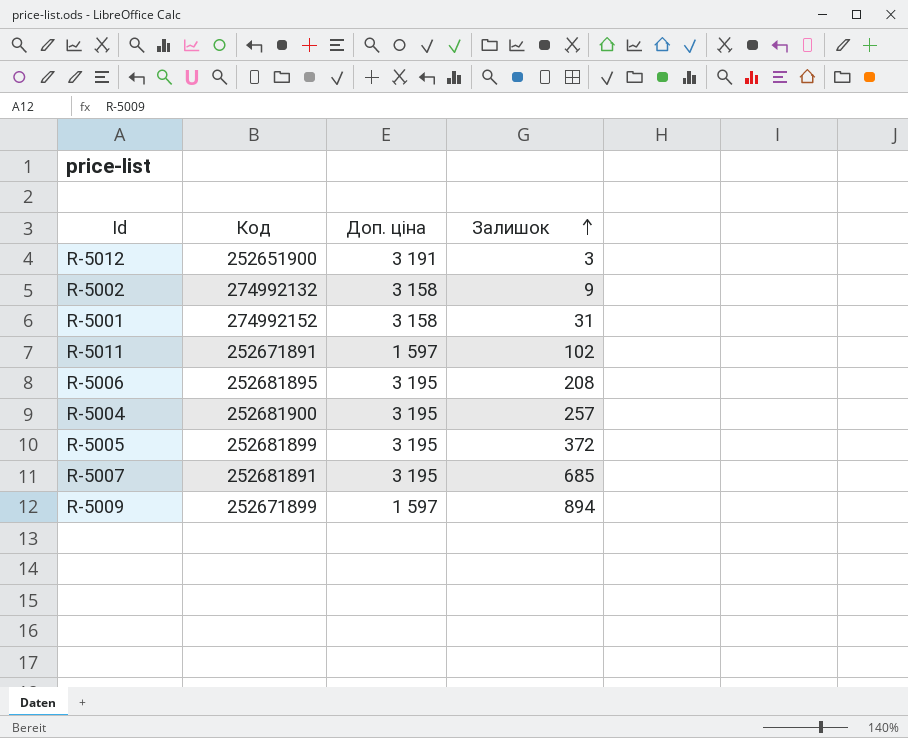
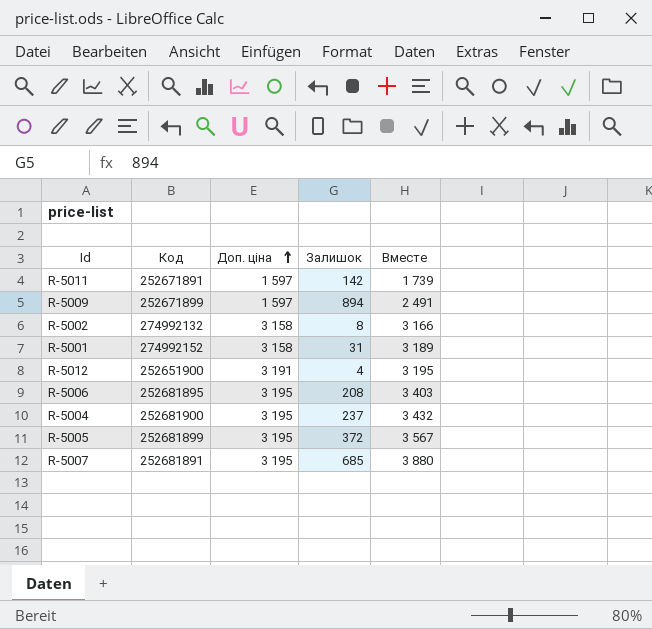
row order: Залишок ascending -> Доп. ціна ascending
column Вместе | formula: none -> [Доп. ціна] + [Залишок]
R-5011 | Залишок: 102 -> 142
R-5002 | Залишок: 9 -> 8
R-5012 | Залишок: 3 -> 4
R-5004 | Залишок: 257 -> 237

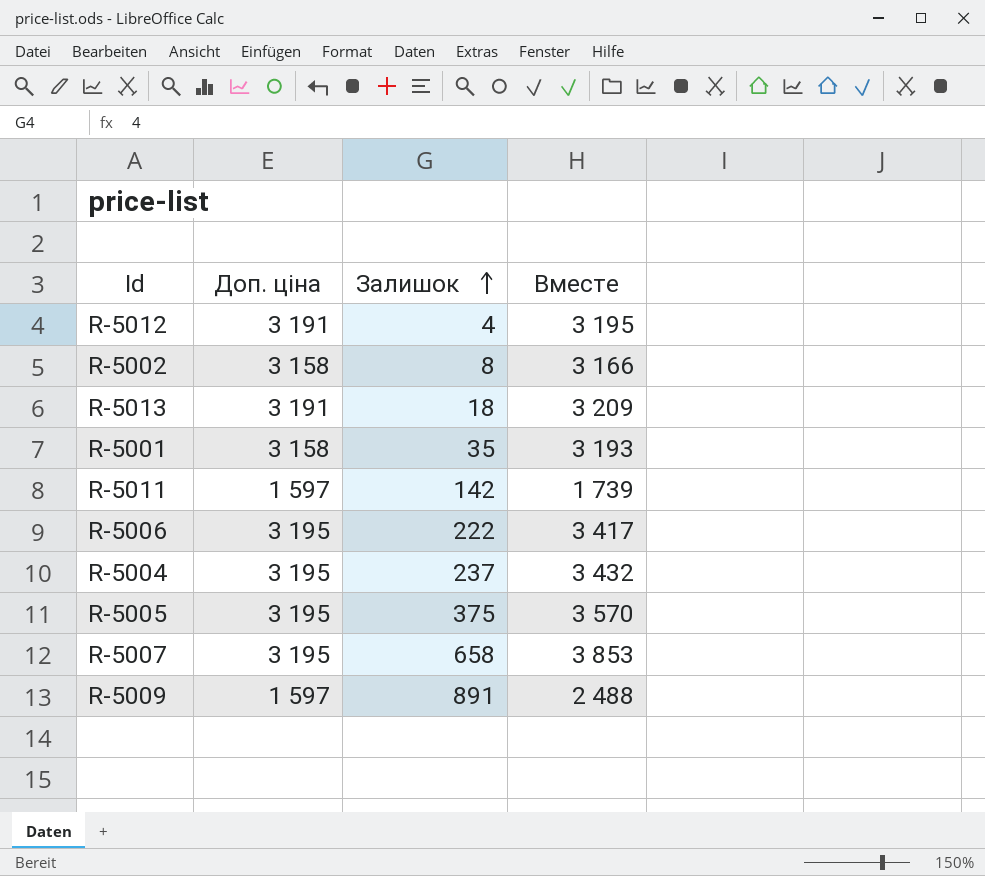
row order: Доп. ціна ascending -> Залишок ascending
column Код | position: 2 -> none
row R-5013: none -> 3 191 | 18 | 3 209
R-5001 | Залишок: 31 -> 35
R-5001 | Вместе: 3 189 -> 3 193
R-5006 | Залишок: 208 -> 222
R-5006 | Вместе: 3 403 -> 3 417
R-5005 | Залишок: 372 -> 375
R-5005 | Вместе: 3 567 -> 3 570
R-5007 | Залишок: 685 -> 658
R-5007 | Вместе: 3 880 -> 3 853
R-5009 | Залишок: 894 -> 891
R-5009 | Вместе: 2 491 -> 2 488

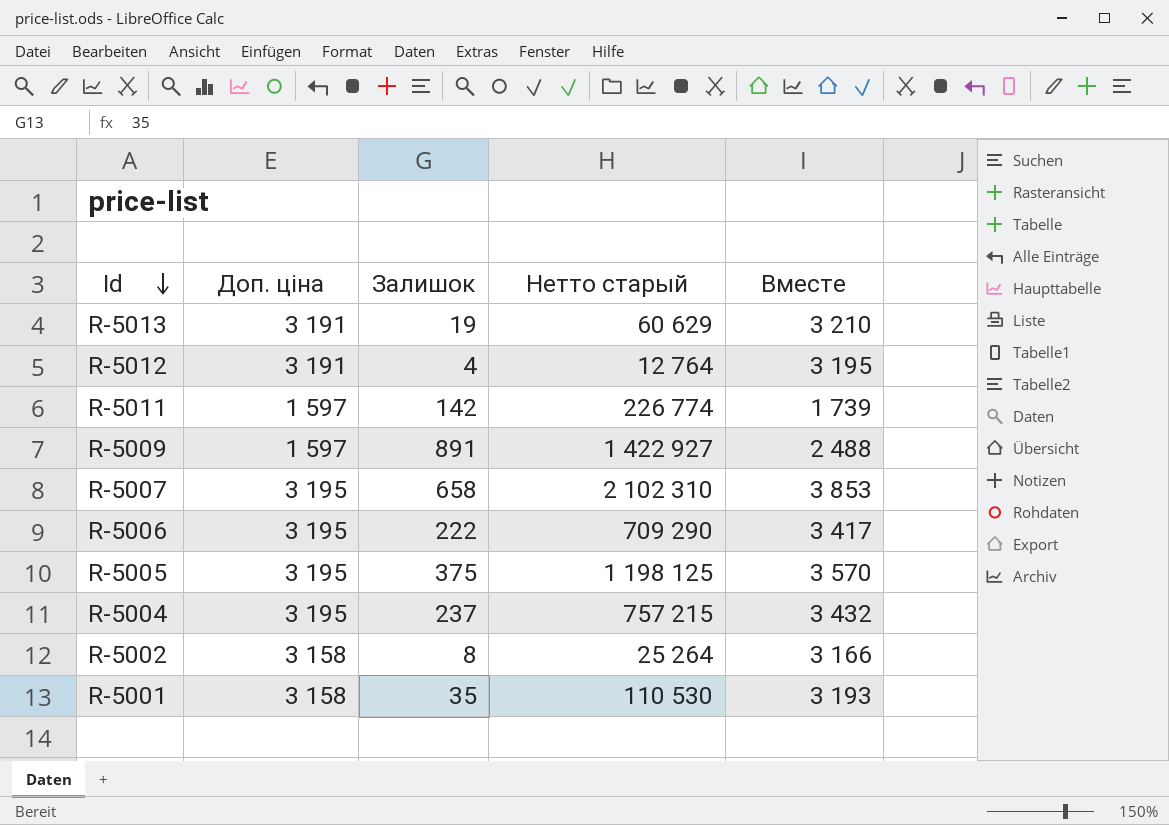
row order: Залишок ascending -> Id descending
column Нетто старый | formula: none -> [Доп. ціна] * [Залишок]
R-5013 | Залишок: 18 -> 19
R-5013 | Вместе: 3 209 -> 3 210

